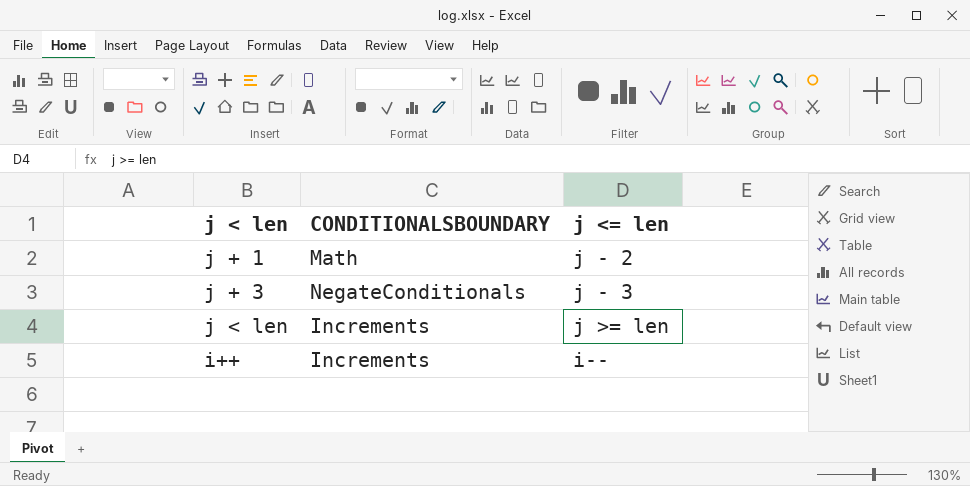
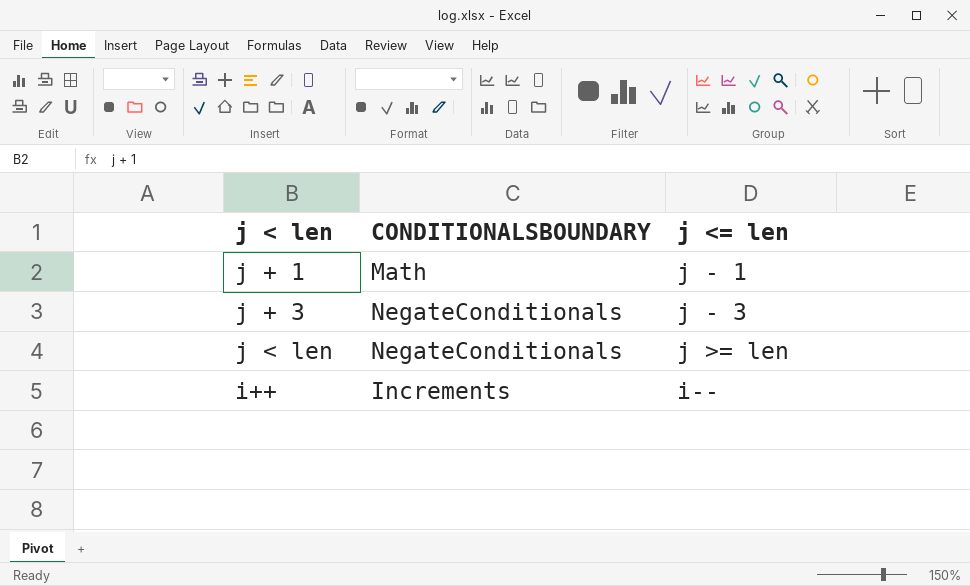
j + 1 | j <= len: j - 2 -> j - 1
j < len | CONDITIONALSBOUNDARY: Increments -> NegateConditionals

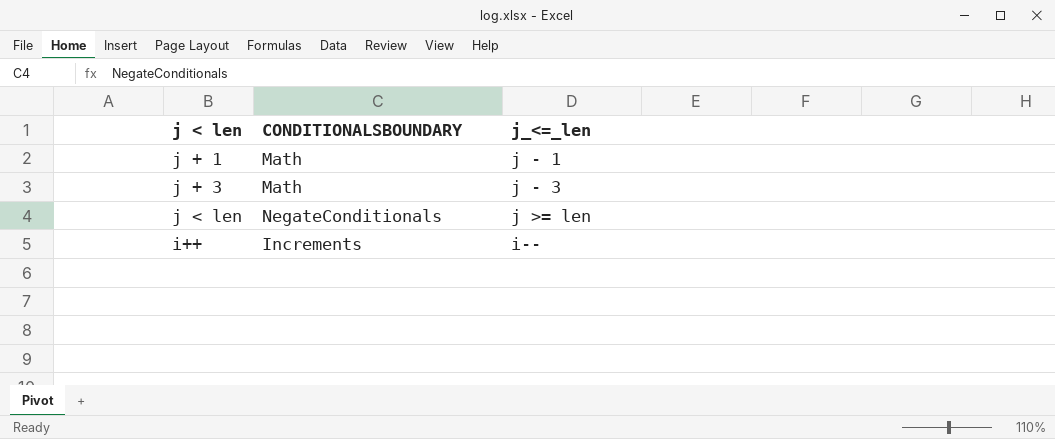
column name: j <= len -> j_<=_len
j + 3 | CONDITIONALSBOUNDARY: NegateConditionals -> Math

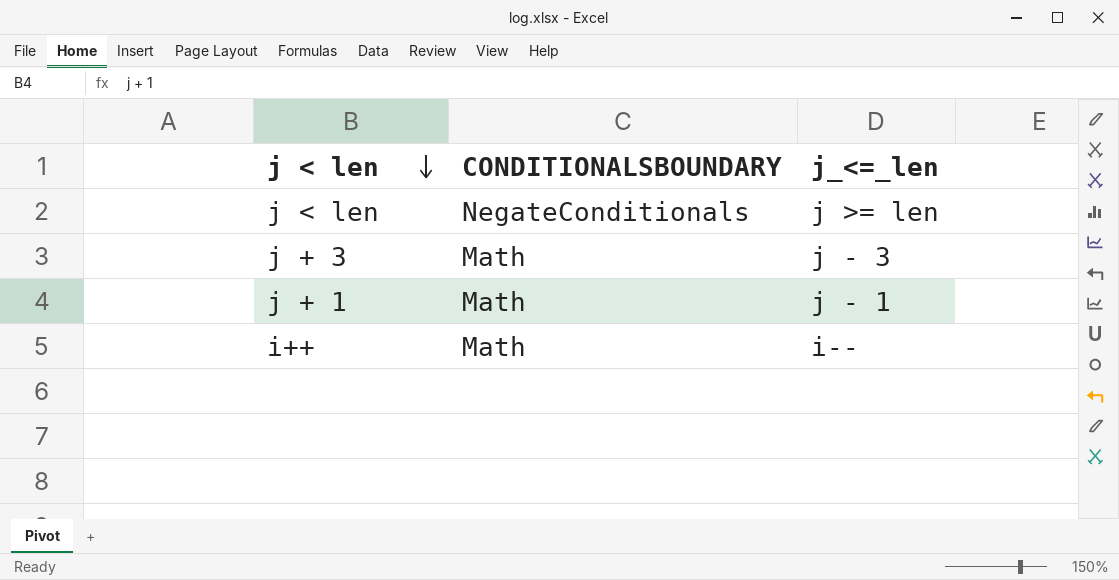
row order: none -> j < len descending
i++ | CONDITIONALSBOUNDARY: Increments -> Math

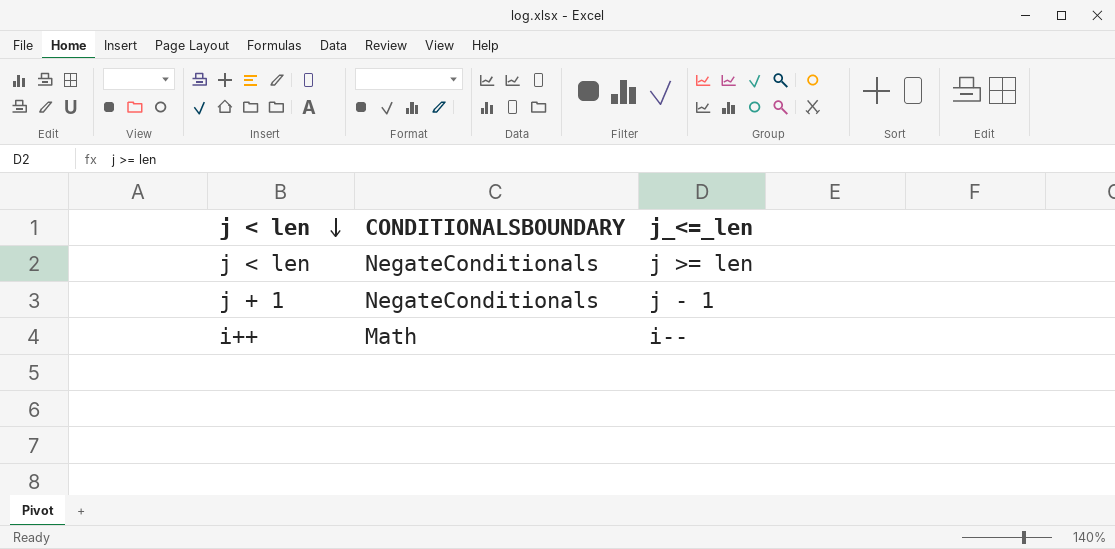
row j + 3: Math | j - 3 -> none
j + 1 | CONDITIONALSBOUNDARY: Math -> NegateConditionals

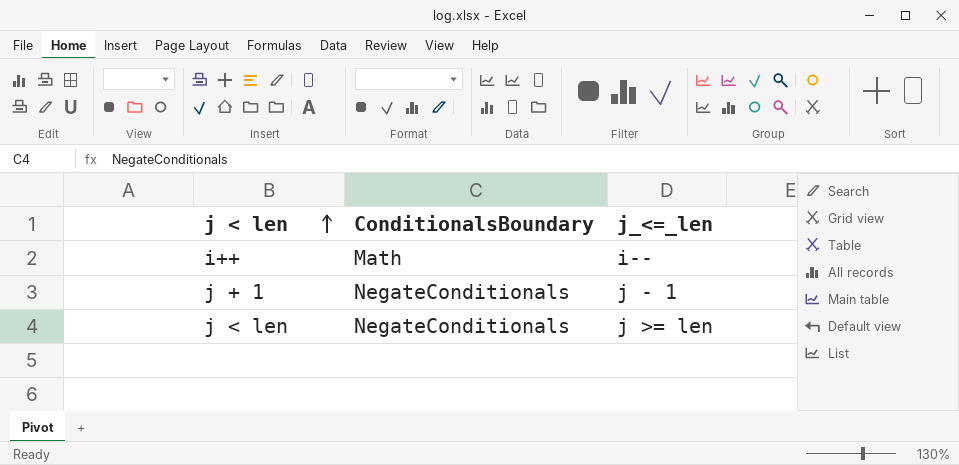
row order: j < len descending -> j < len ascending
column name: CONDITIONALSBOUNDARY -> ConditionalsBoundary

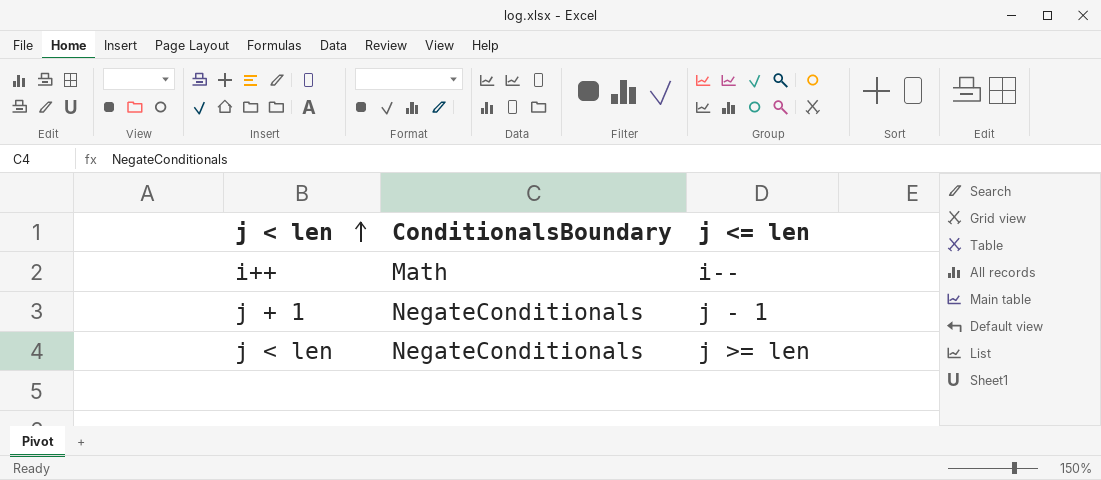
column name: j_<=_len -> j <= len

